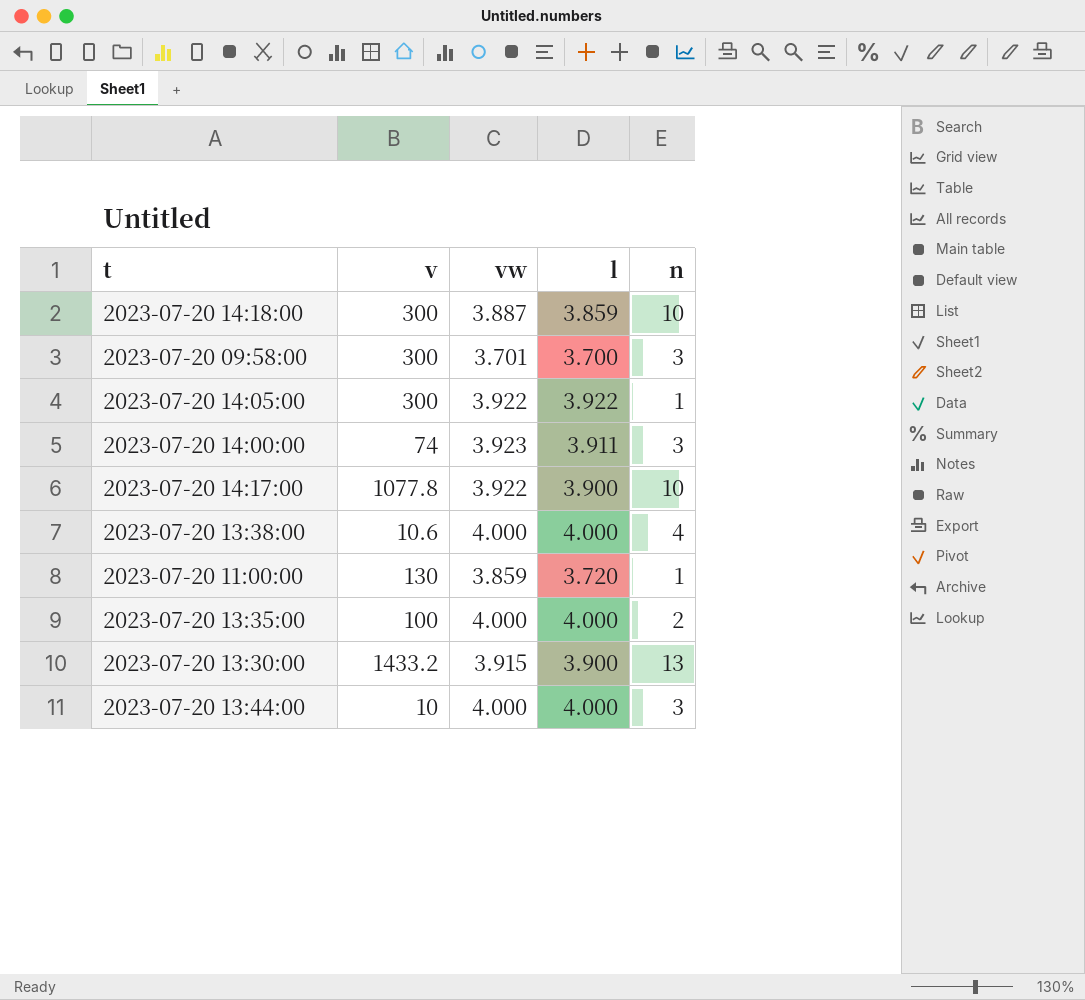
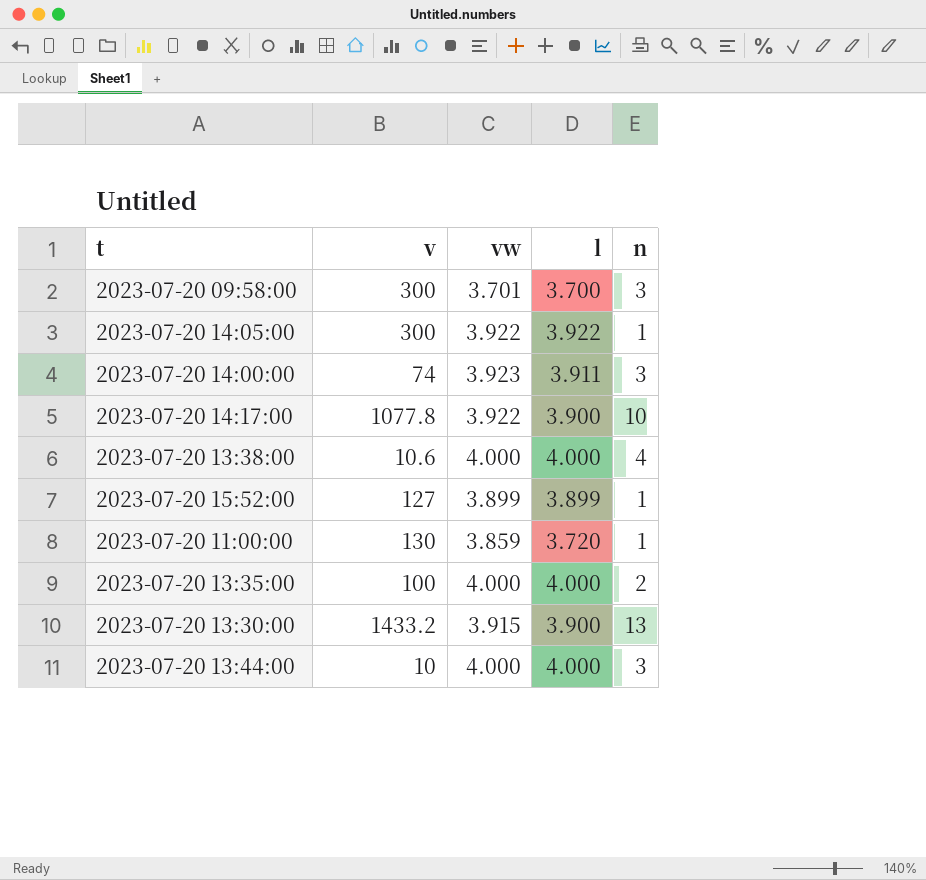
row 2023-07-20 14:18:00: 300 | 3.887 | 3.859 | 10 -> none
row 2023-07-20 15:52:00: none -> 127 | 3.899 | 3.899 | 1

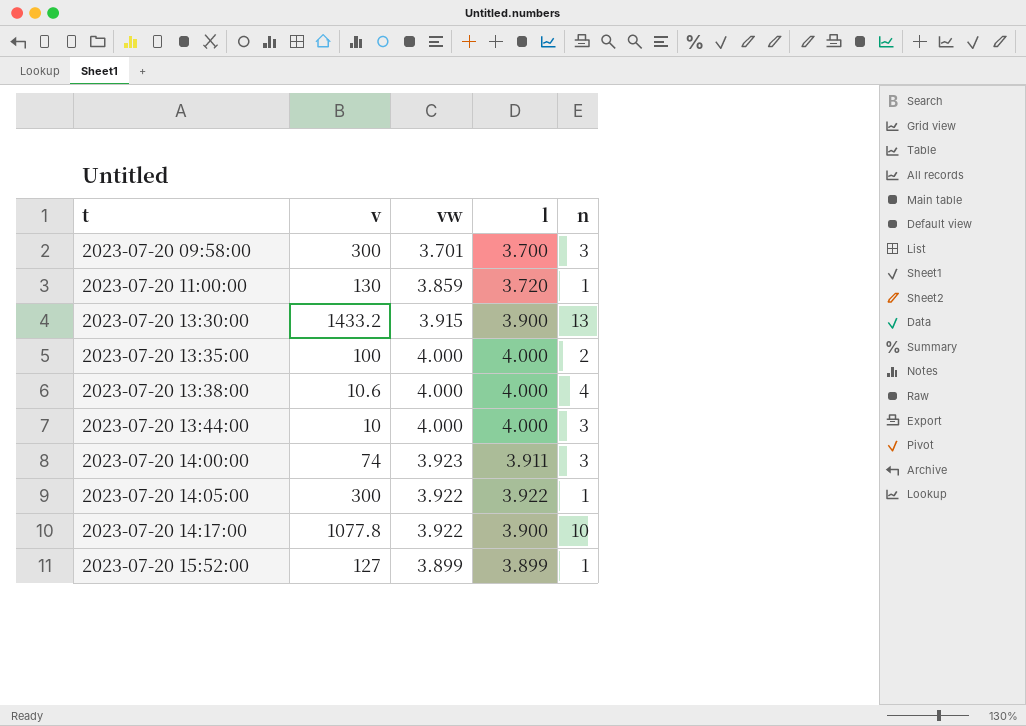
row order: none -> t ascending

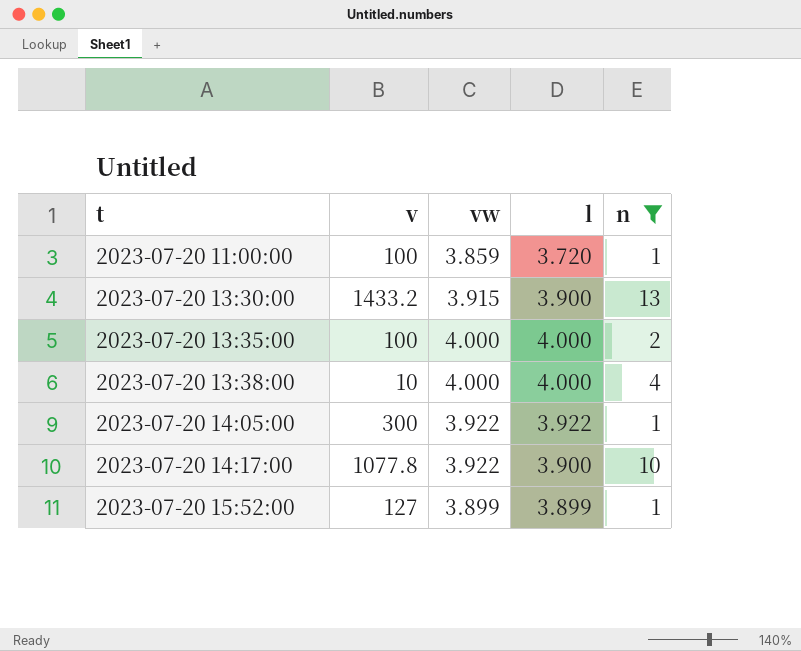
filter: none -> n != 3
2023-07-20 11:00:00 | v: 130 -> 100
2023-07-20 13:38:00 | v: 10.6 -> 10

